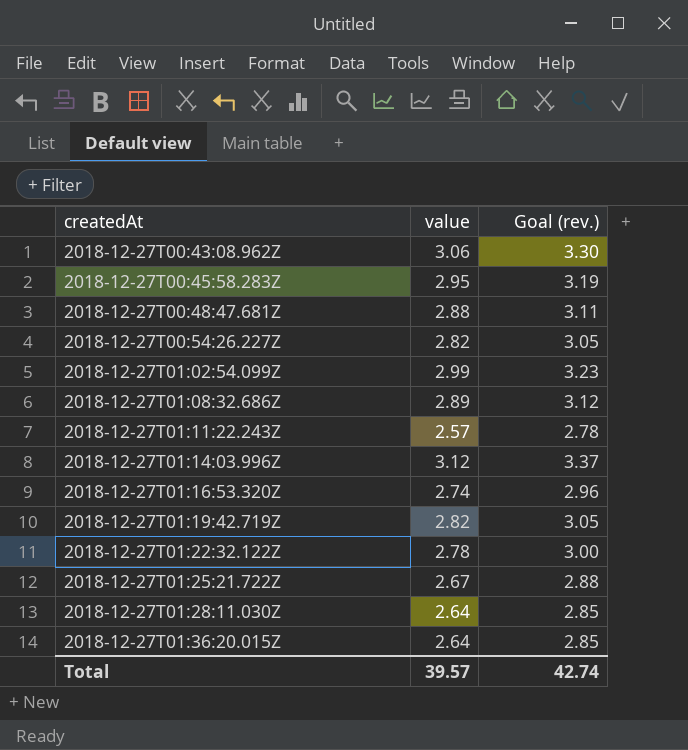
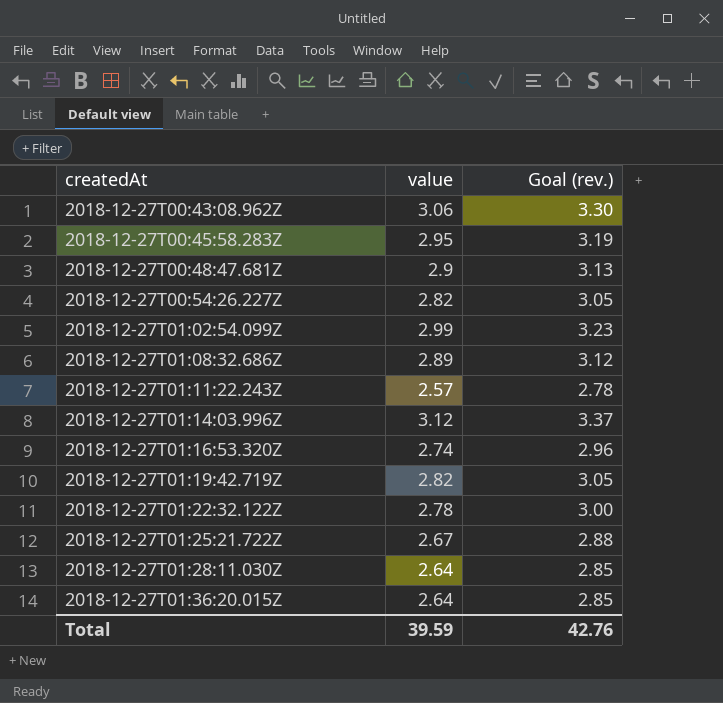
2018-12-27T00:48:47.681Z | value: 2.88 -> 2.9
2018-12-27T00:48:47.681Z | Goal (rev.): 3.11 -> 3.13
Total | value: 39.57 -> 39.59
Total | Goal (rev.): 42.74 -> 42.76

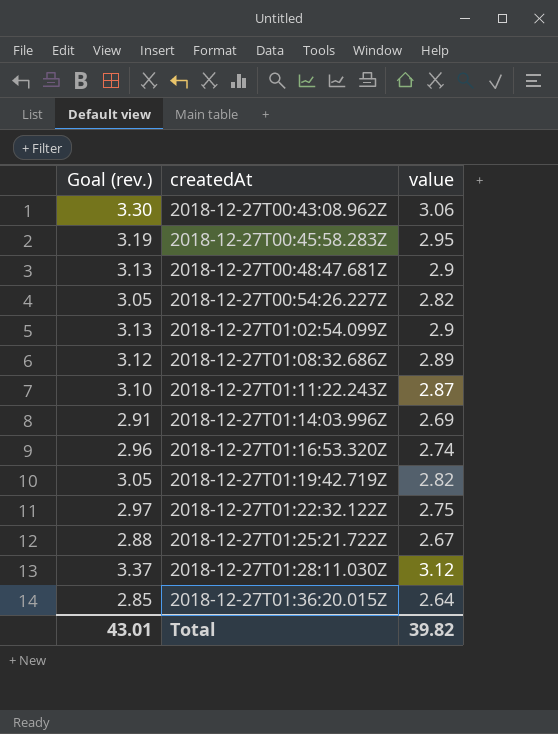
column Goal (rev.) | position: 3 -> 1
2018-12-27T01:02:54.099Z | Goal (rev.): 3.23 -> 3.13
2018-12-27T01:02:54.099Z | value: 2.99 -> 2.9
2018-12-27T01:11:22.243Z | Goal (rev.): 2.78 -> 3.10
2018-12-27T01:11:22.243Z | value: 2.57 -> 2.87
2018-12-27T01:14:03.996Z | Goal (rev.): 3.37 -> 2.91
2018-12-27T01:14:03.996Z | value: 3.12 -> 2.69
2018-12-27T01:22:32.122Z | Goal (rev.): 3.00 -> 2.97
2018-12-27T01:22:32.122Z | value: 2.78 -> 2.75
2018-12-27T01:28:11.030Z | Goal (rev.): 2.85 -> 3.37
2018-12-27T01:28:11.030Z | value: 2.64 -> 3.12
Total | Goal (rev.): 42.76 -> 43.01
Total | value: 39.59 -> 39.82

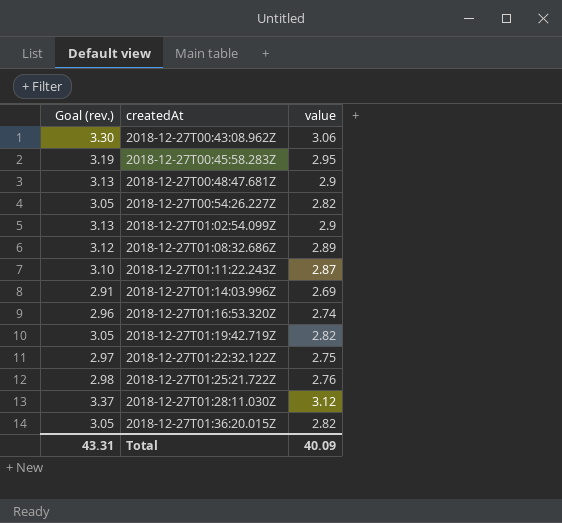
2018-12-27T01:25:21.722Z | Goal (rev.): 2.88 -> 2.98
2018-12-27T01:25:21.722Z | value: 2.67 -> 2.76
2018-12-27T01:36:20.015Z | Goal (rev.): 2.85 -> 3.05
2018-12-27T01:36:20.015Z | value: 2.64 -> 2.82
Total | Goal (rev.): 43.01 -> 43.31
Total | value: 39.82 -> 40.09

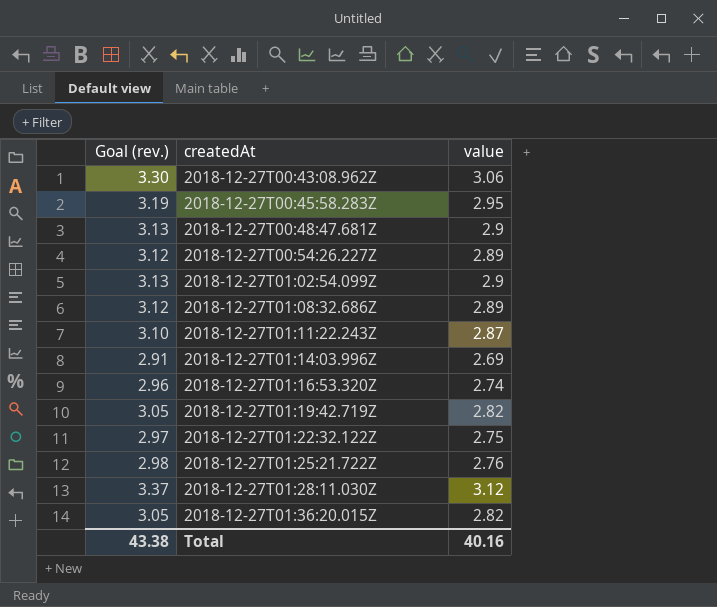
2018-12-27T00:54:26.227Z | Goal (rev.): 3.05 -> 3.12
2018-12-27T00:54:26.227Z | value: 2.82 -> 2.89
Total | Goal (rev.): 43.31 -> 43.38
Total | value: 40.09 -> 40.16

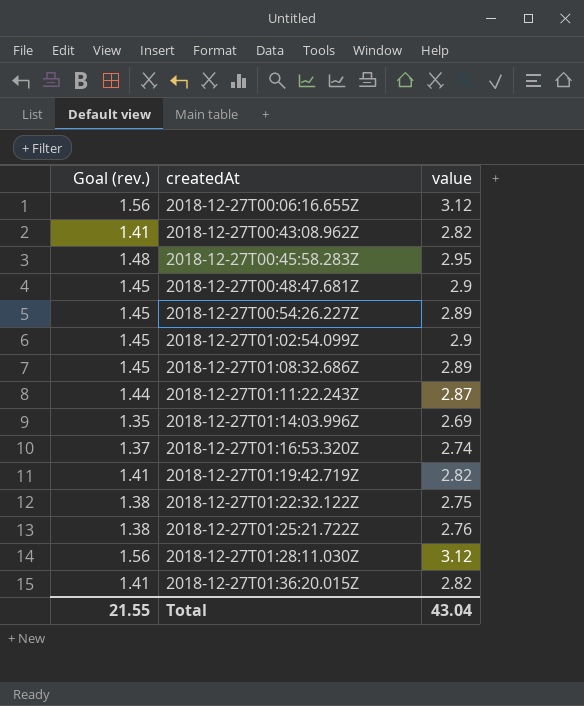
column Goal (rev.) | formula: [value] * 1.08 -> [value] * 0.5
row 2018-12-27T00:06:16.655Z: none -> 1.56 | 3.12
2018-12-27T00:43:08.962Z | value: 3.06 -> 2.82
Total | Goal (rev.): 43.38 -> 21.55
Total | value: 40.16 -> 43.04

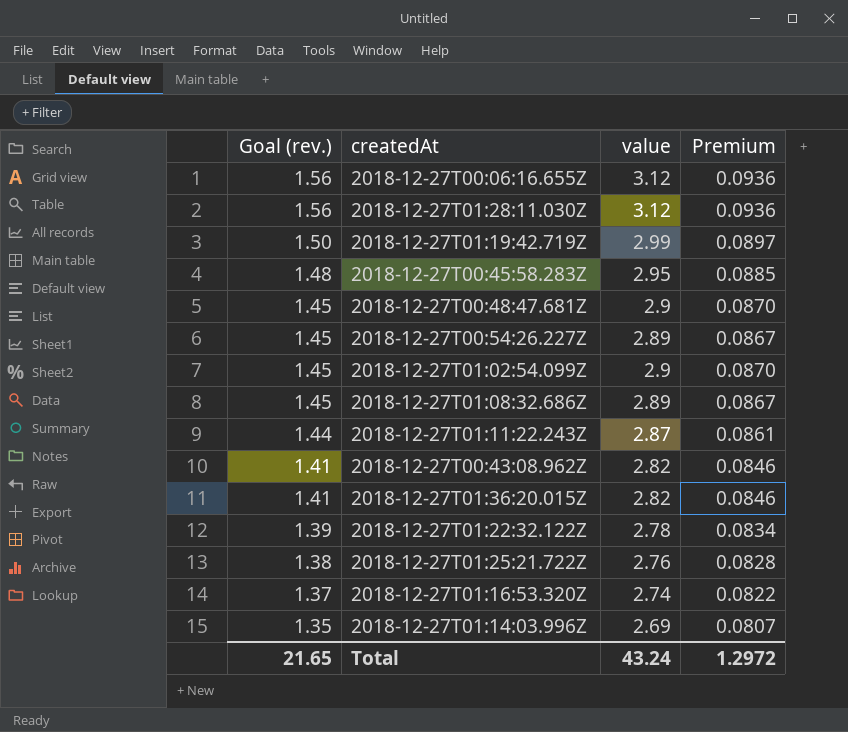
row order: createdAt ascending -> Goal (rev.) descending
column Premium | formula: none -> [value] * 0.03
2018-12-27T01:19:42.719Z | Goal (rev.): 1.41 -> 1.50
2018-12-27T01:19:42.719Z | value: 2.82 -> 2.99
2018-12-27T01:22:32.122Z | Goal (rev.): 1.38 -> 1.39
2018-12-27T01:22:32.122Z | value: 2.75 -> 2.78
Total | Goal (rev.): 21.55 -> 21.65
Total | value: 43.04 -> 43.24

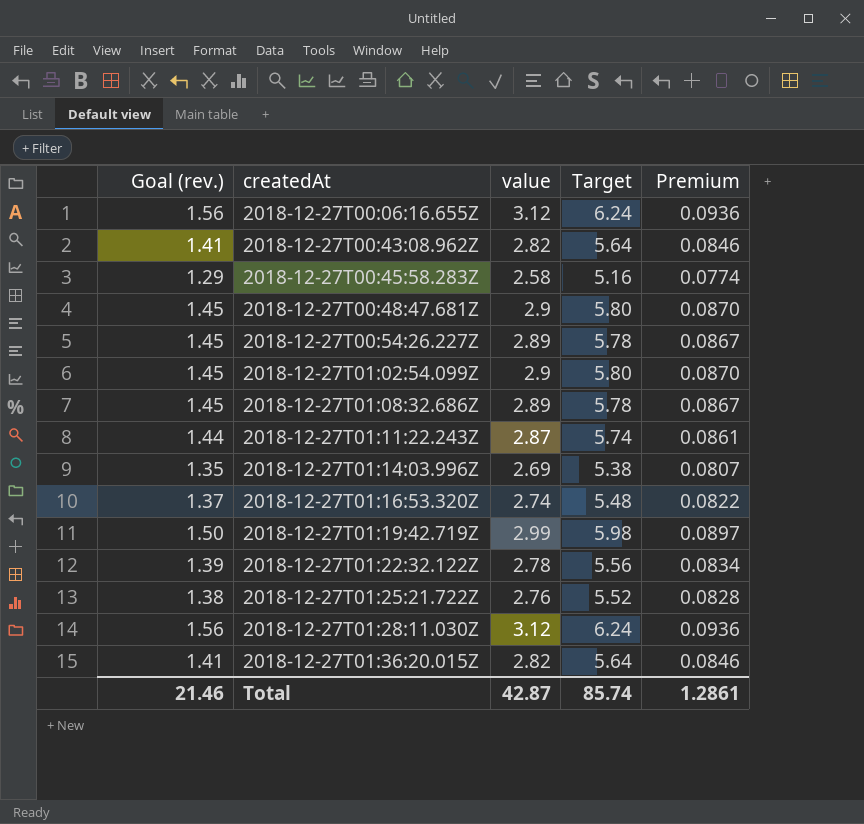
row order: Goal (rev.) descending -> createdAt ascending
column Target | formula: none -> [value] * 2
2018-12-27T00:45:58.283Z | Goal (rev.): 1.48 -> 1.29
2018-12-27T00:45:58.283Z | value: 2.95 -> 2.58
2018-12-27T00:45:58.283Z | Premium: 0.0885 -> 0.0774
Total | Goal (rev.): 21.65 -> 21.46
Total | value: 43.24 -> 42.87
Total | Premium: 1.2972 -> 1.2861

